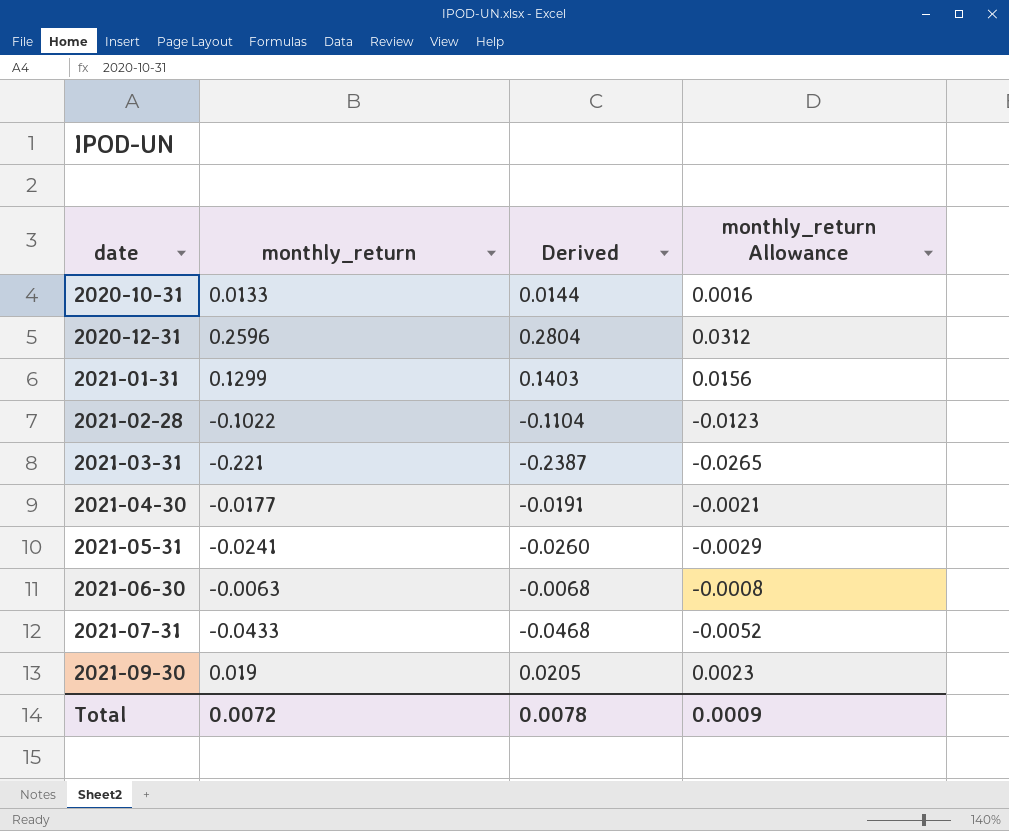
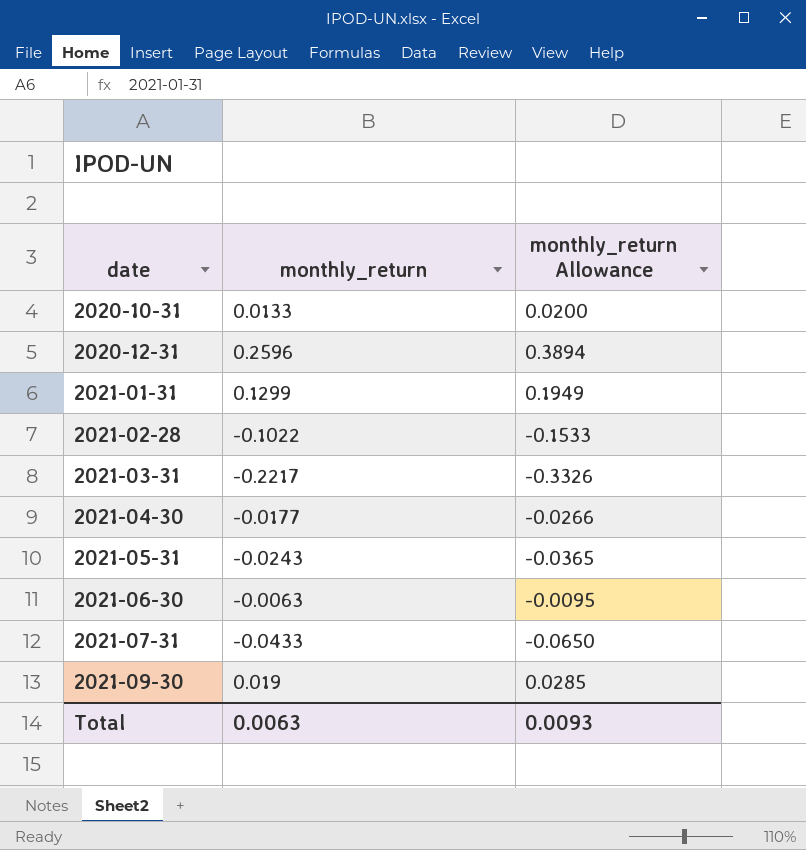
column Derived | formula: [monthly_return] * 1.08 -> none
column monthly_return Allowance | formula: [monthly_return] * 0.12 -> [monthly_return] * 1.5
2021-03-31 | monthly_return: -0.221 -> -0.2217
2021-05-31 | monthly_return: -0.0241 -> -0.0243
Total | monthly_return: 0.0072 -> 0.0063
Total | monthly_return Allowance: 0.0009 -> 0.0093

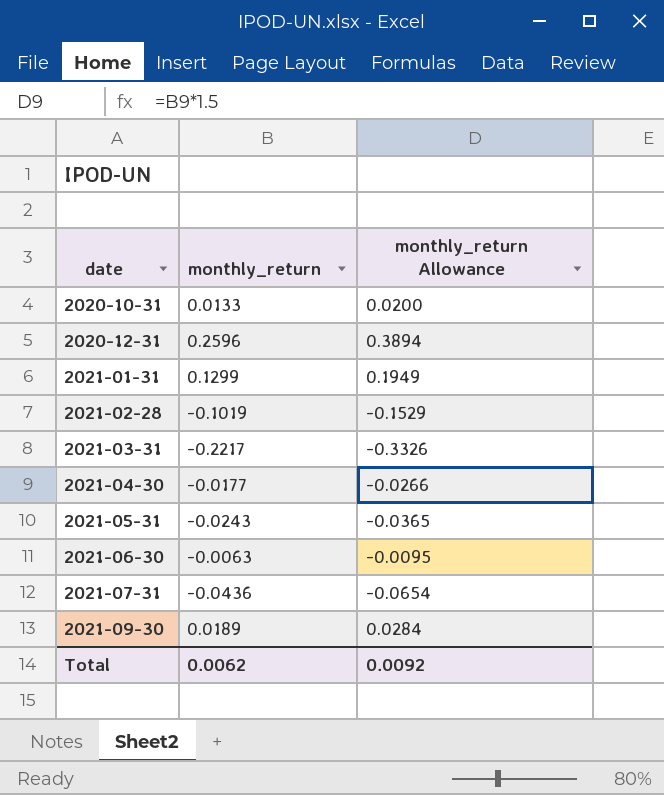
2021-02-28 | monthly_return: -0.1022 -> -0.1019
2021-02-28 | monthly_return Allowance: -0.1533 -> -0.1529
2021-07-31 | monthly_return: -0.0433 -> -0.0436
2021-07-31 | monthly_return Allowance: -0.0650 -> -0.0654
2021-09-30 | monthly_return: 0.019 -> 0.0189
2021-09-30 | monthly_return Allowance: 0.0285 -> 0.0284
Total | monthly_return: 0.0063 -> 0.0062
Total | monthly_return Allowance: 0.0093 -> 0.0092

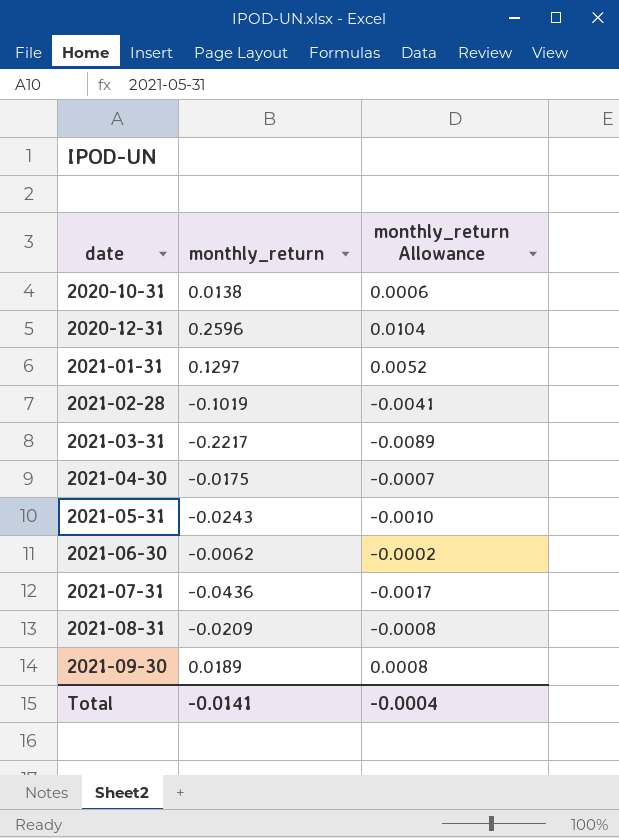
column monthly_return Allowance | formula: [monthly_return] * 1.5 -> [monthly_return] * 0.04
2020-10-31 | monthly_return: 0.0133 -> 0.0138
2021-01-31 | monthly_return: 0.1299 -> 0.1297
2021-04-30 | monthly_return: -0.0177 -> -0.0175
2021-06-30 | monthly_return: -0.0063 -> -0.0062
row 2021-08-31: none -> -0.0209 | -0.0008
Total | monthly_return: 0.0062 -> -0.0141
Total | monthly_return Allowance: 0.0092 -> -0.0004

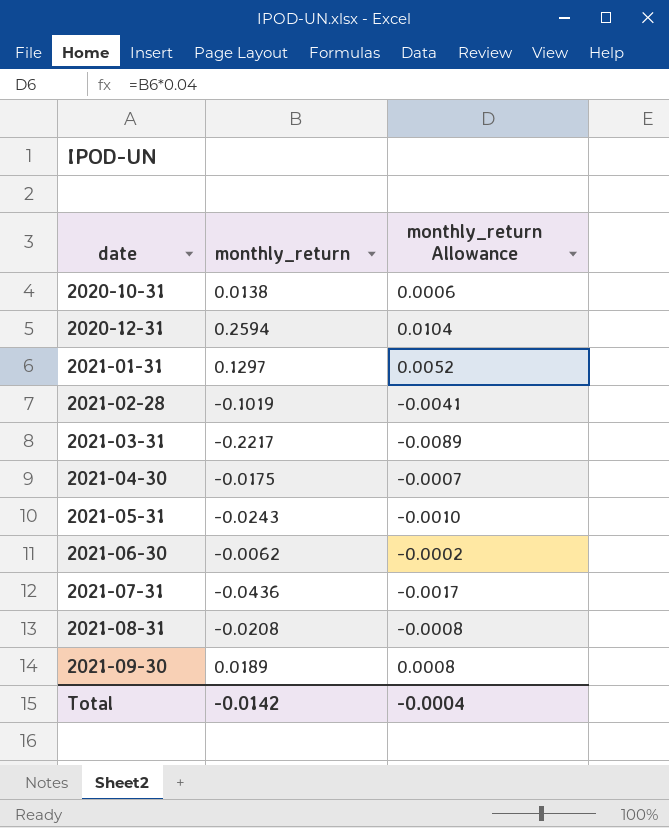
2020-12-31 | monthly_return: 0.2596 -> 0.2594
2021-08-31 | monthly_return: -0.0209 -> -0.0208
Total | monthly_return: -0.0141 -> -0.0142

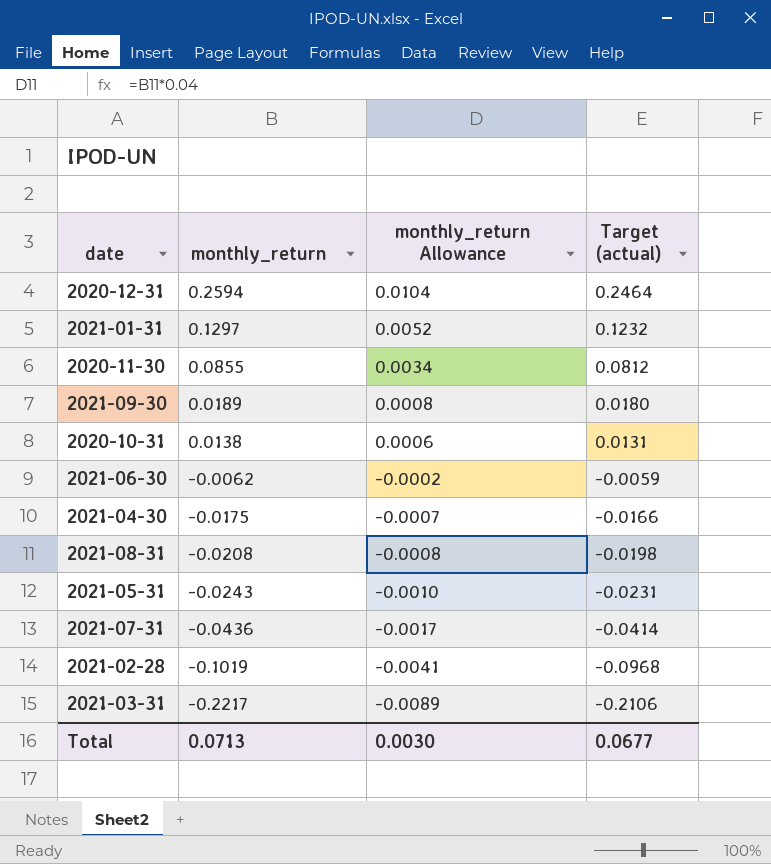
row order: date ascending -> monthly_return descending
column Target (actual) | formula: none -> [monthly_return] * 0.95
row 2020-11-30: none -> 0.0855 | 0.0034 | 0.0812
Total | monthly_return: -0.0142 -> 0.0713
Total | monthly_return Allowance: -0.0004 -> 0.0030

